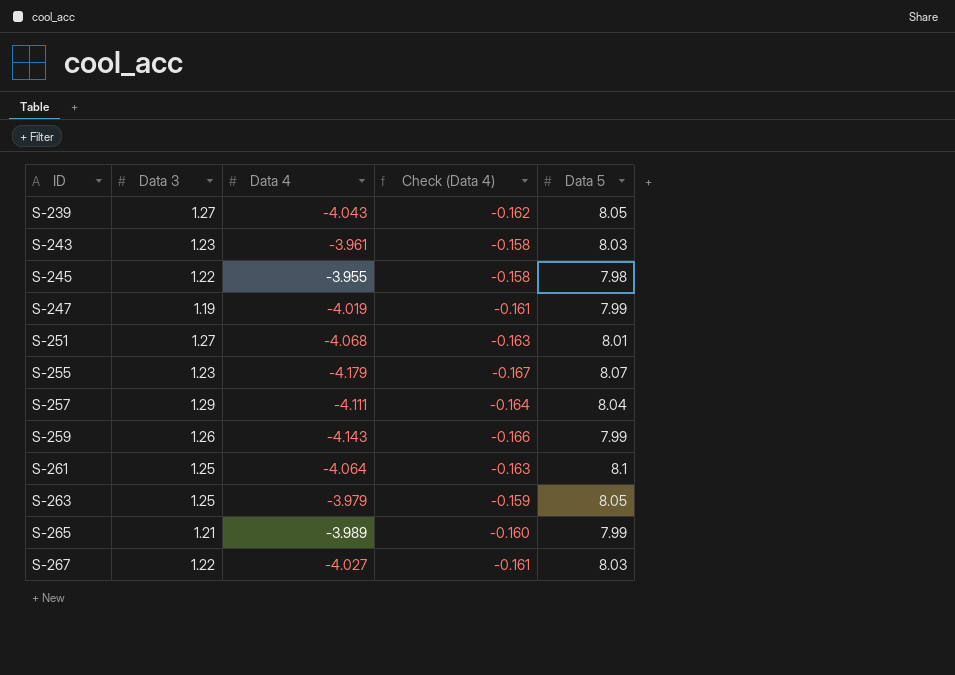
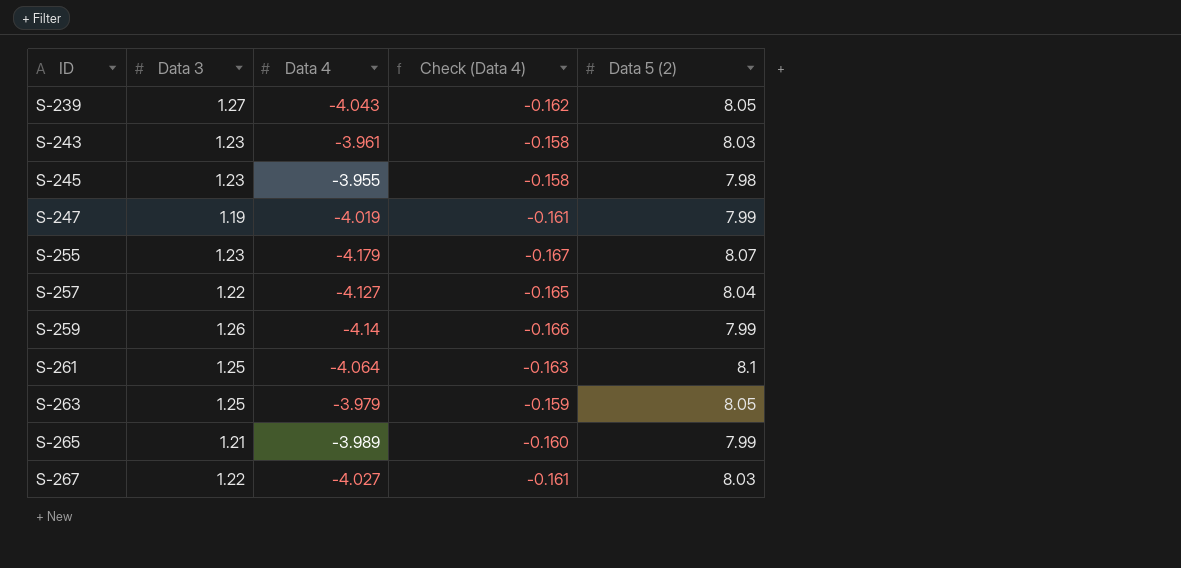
column name: Data 5 -> Data 5 (2)
row S-251: 1.27 | -4.068 | -0.163 | 8.01 -> none
S-245 | Data 3: 1.22 -> 1.23
S-257 | Data 3: 1.29 -> 1.22
S-257 | Data 4: -4.111 -> -4.127
S-257 | Check (Data 4): -0.164 -> -0.165
S-259 | Data 4: -4.143 -> -4.14

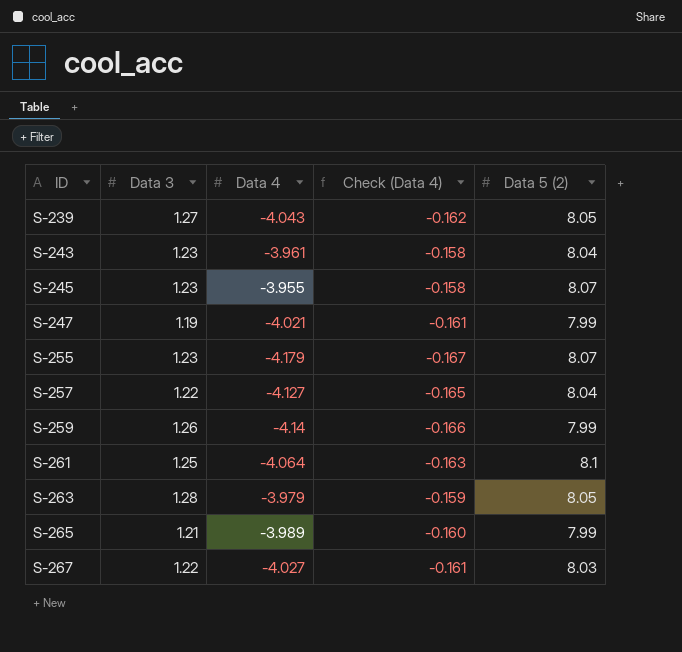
S-243 | Data 5 (2): 8.03 -> 8.04
S-245 | Data 5 (2): 7.98 -> 8.07
S-247 | Data 4: -4.019 -> -4.021
S-263 | Data 3: 1.25 -> 1.28

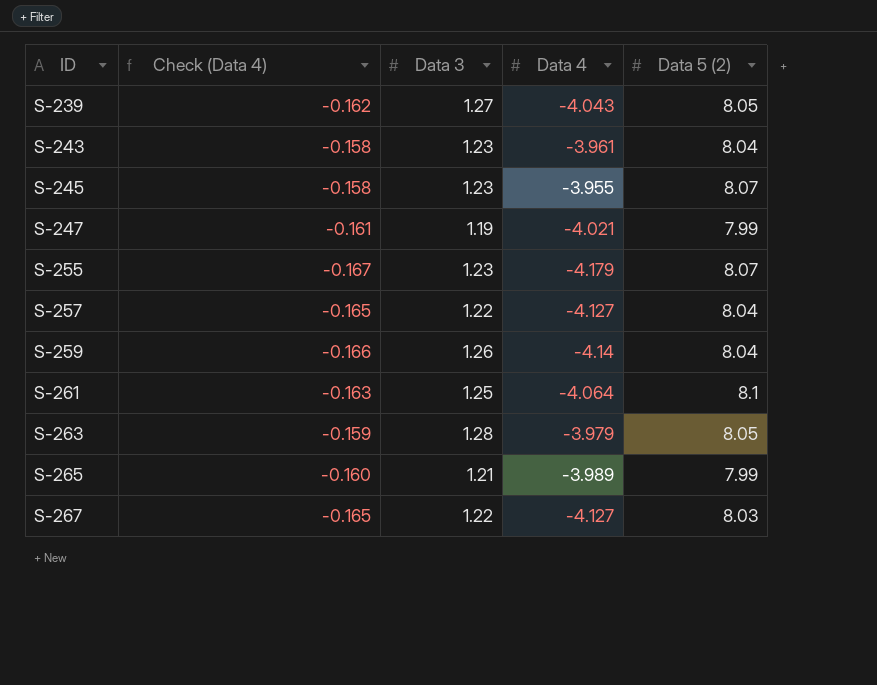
column Check (Data 4) | position: 4 -> 2
S-259 | Data 5 (2): 7.99 -> 8.04
S-267 | Check (Data 4): -0.161 -> -0.165
S-267 | Data 4: -4.027 -> -4.127

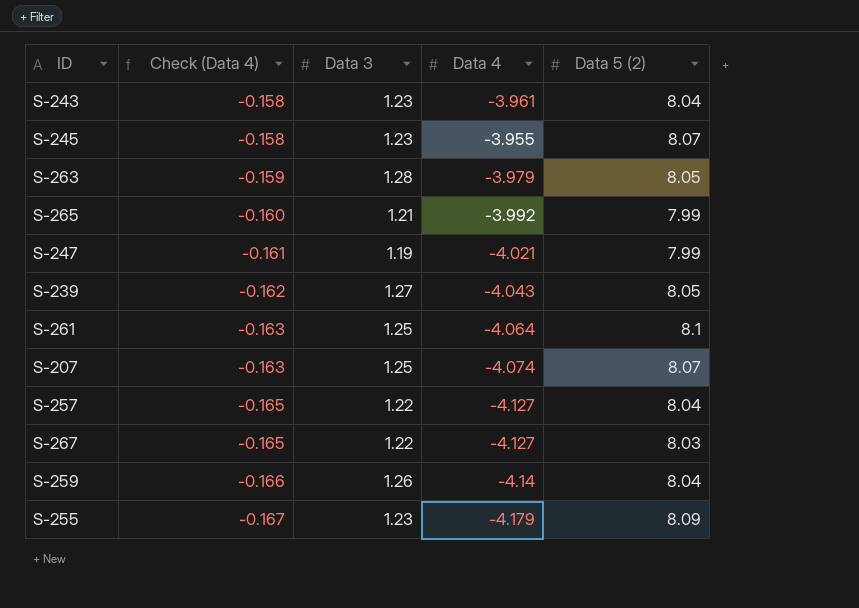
row order: ID ascending -> Check (Data 4) descending
S-265 | Data 4: -3.989 -> -3.992
row S-207: none -> -0.163 | 1.25 | -4.074 | 8.07
S-255 | Data 5 (2): 8.07 -> 8.09

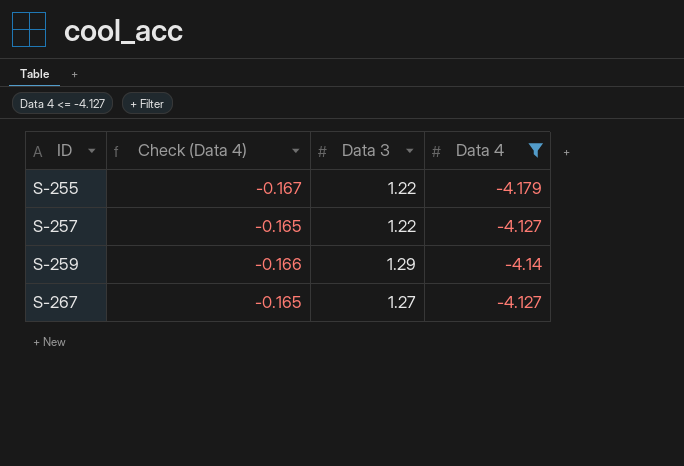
filter: none -> Data 4 <= -4.127
row order: Check (Data 4) descending -> ID ascending
column Data 5 (2) | position: 5 -> none
S-255 | Data 3: 1.23 -> 1.22
S-259 | Data 3: 1.26 -> 1.29
S-267 | Data 3: 1.22 -> 1.27

